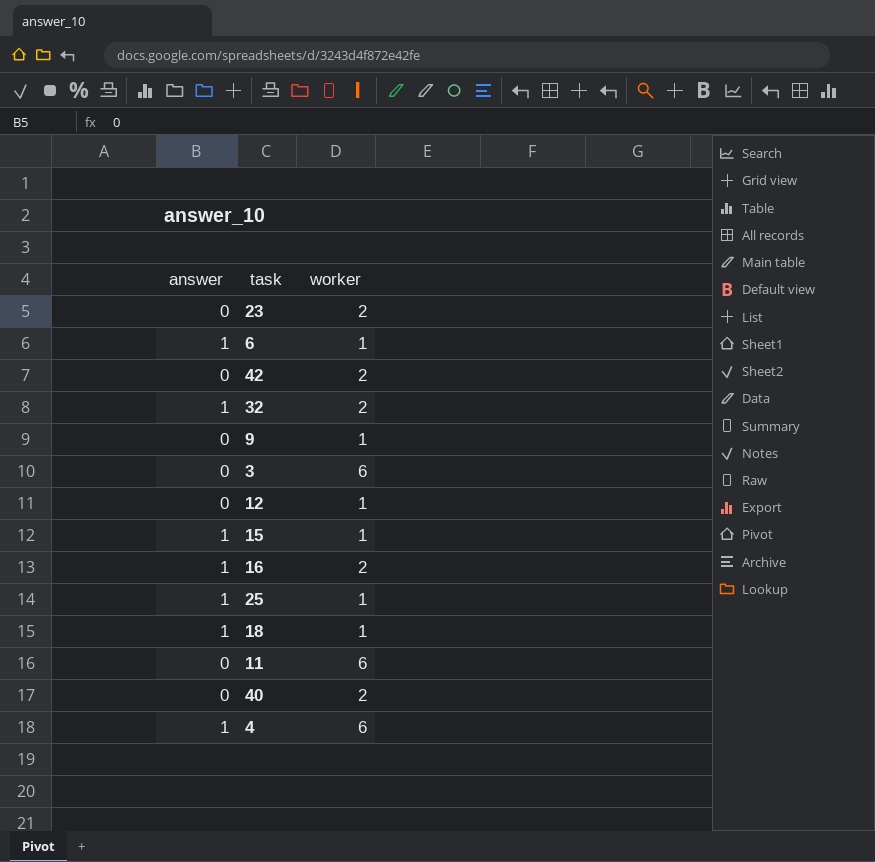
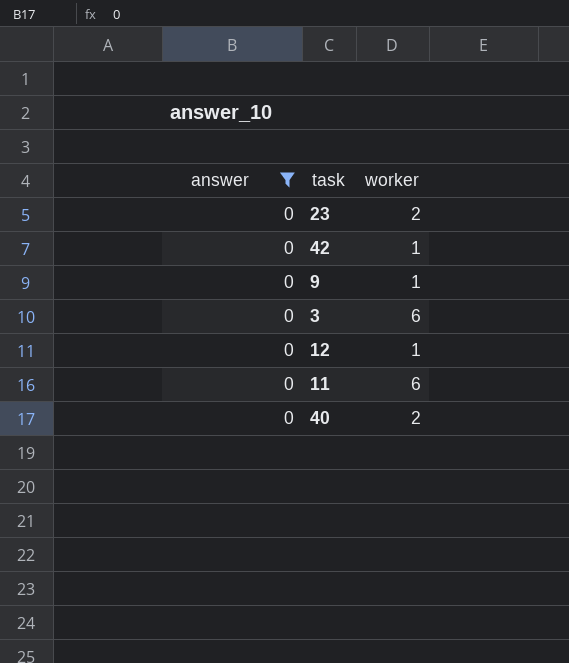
filter: none -> answer = 0
42 | worker: 2 -> 1

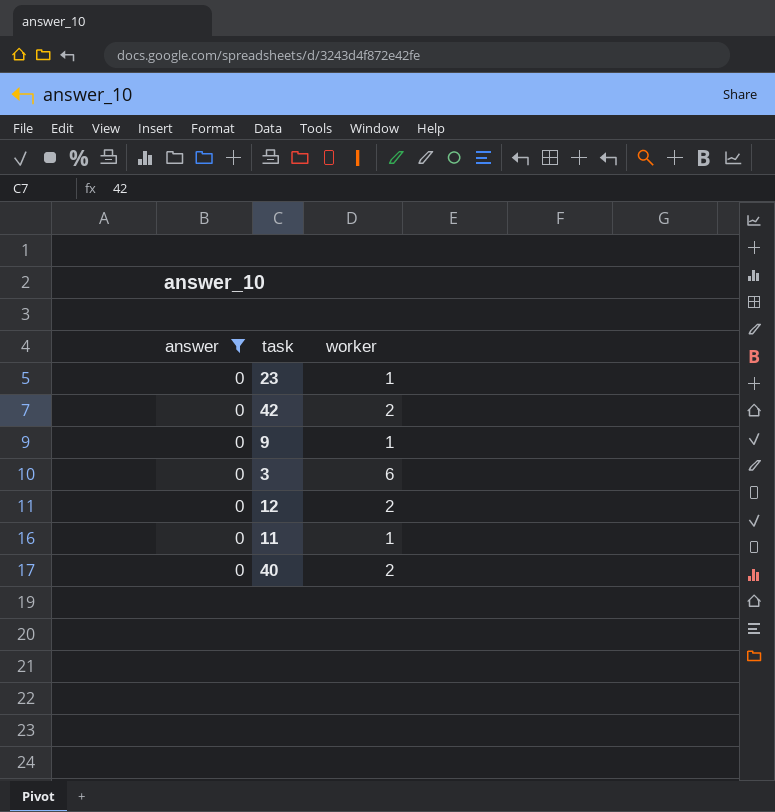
23 | worker: 2 -> 1
42 | worker: 1 -> 2
12 | worker: 1 -> 2
11 | worker: 6 -> 1

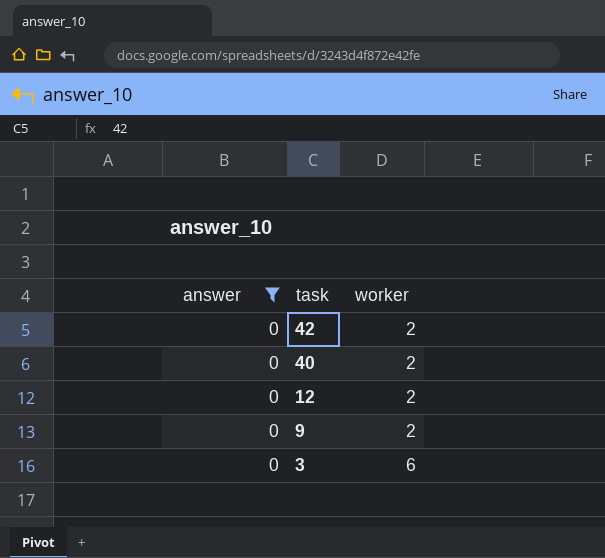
row order: none -> task descending
row 23: 0 | 1 -> none
row 11: 0 | 1 -> none
9 | worker: 1 -> 2

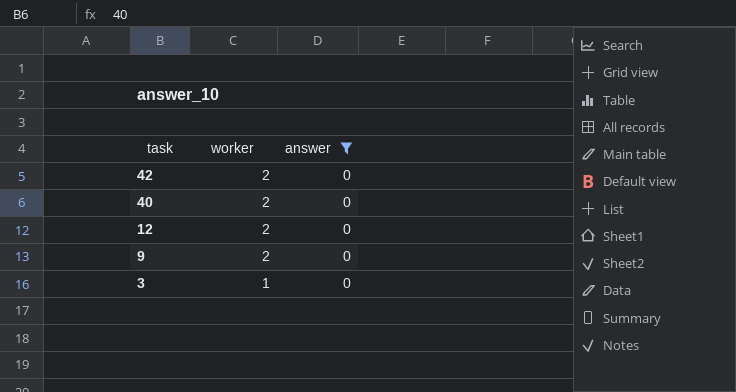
column answer | position: 1 -> 3
3 | worker: 6 -> 1

